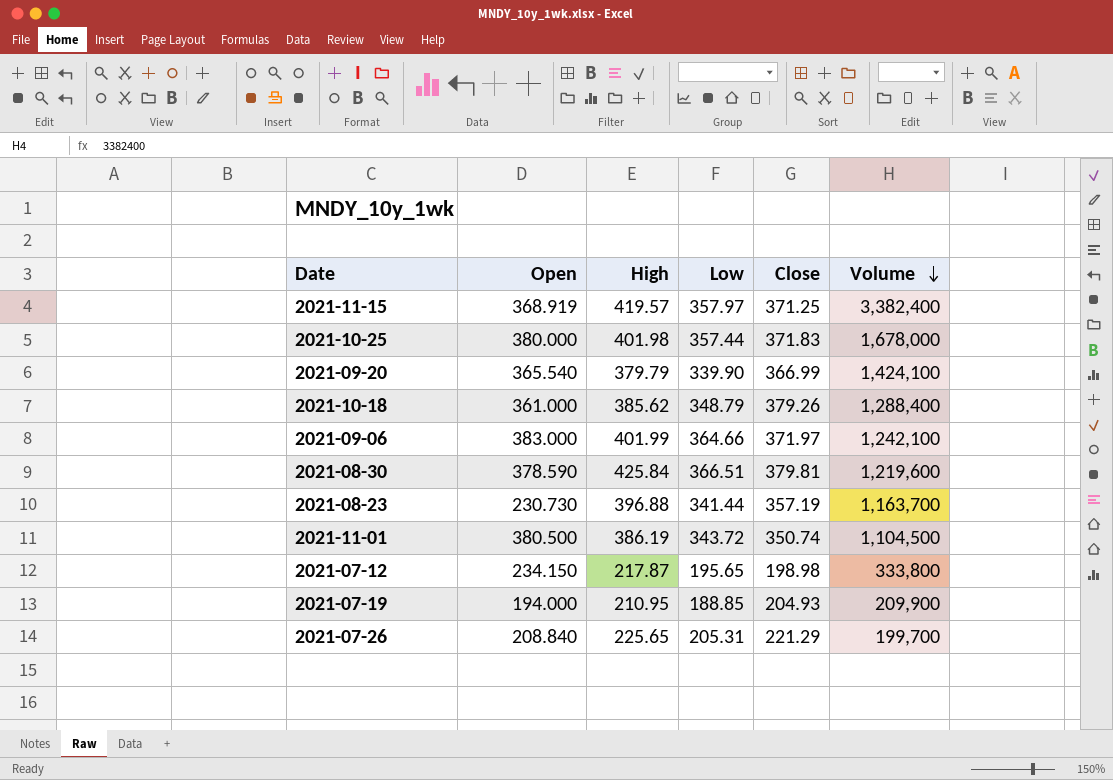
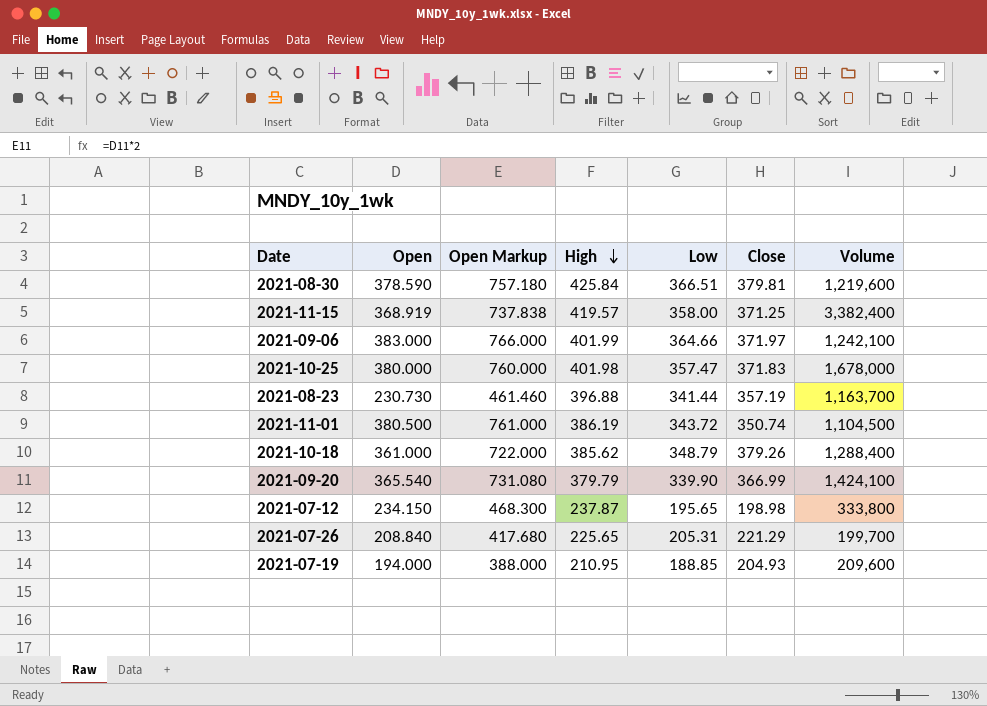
row order: Volume descending -> High descending
column Open Markup | formula: none -> [Open] * 2
2021-11-15 | Low: 357.97 -> 358.00
2021-10-25 | Low: 357.44 -> 357.47
2021-07-12 | High: 217.87 -> 237.87
2021-07-19 | Volume: 209,900 -> 209,600

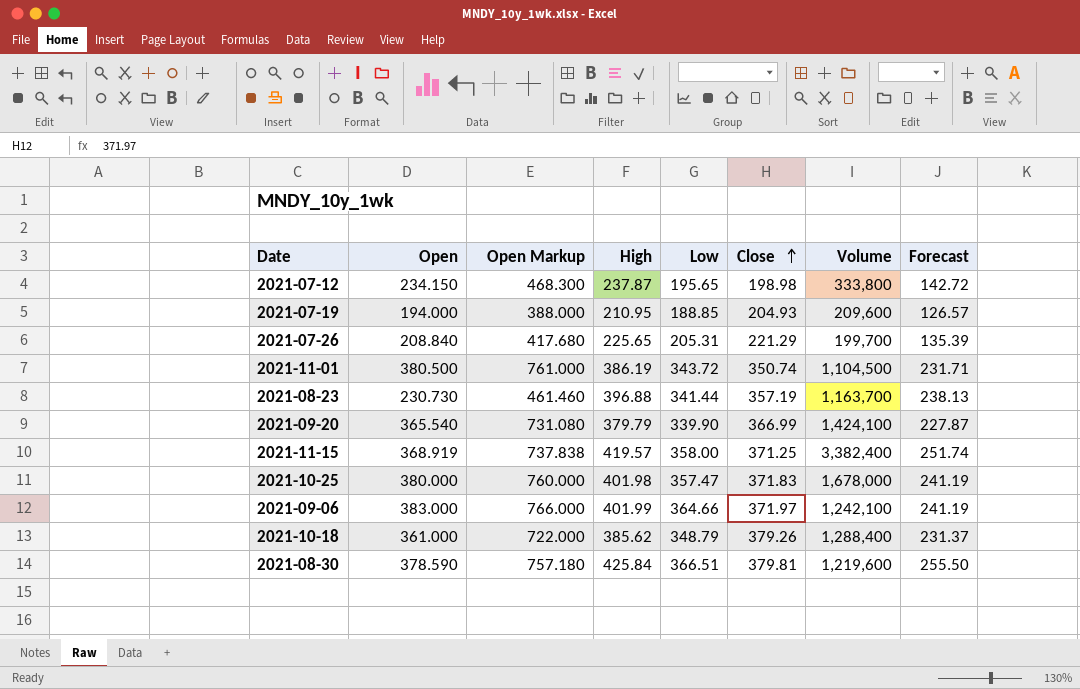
row order: High descending -> Close ascending
column Forecast | formula: none -> [High] * 0.6

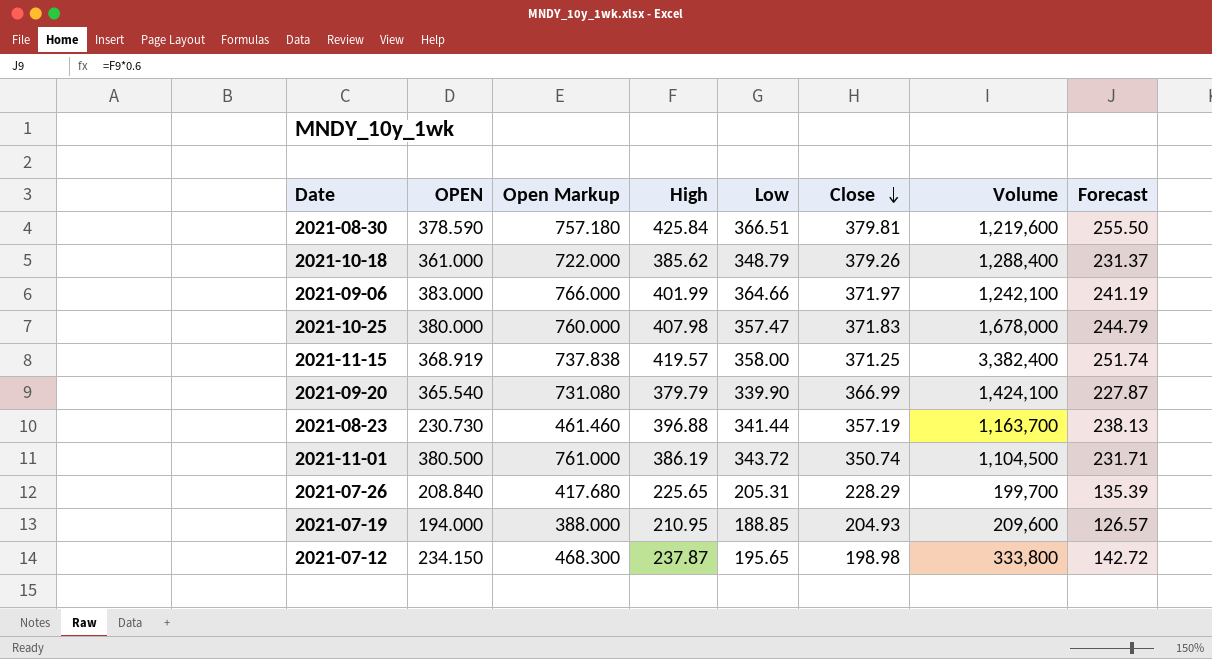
row order: Close ascending -> Close descending
column name: Open -> OPEN
2021-10-25 | High: 401.98 -> 407.98
2021-10-25 | Forecast: 241.19 -> 244.79
2021-07-26 | Close: 221.29 -> 228.29

